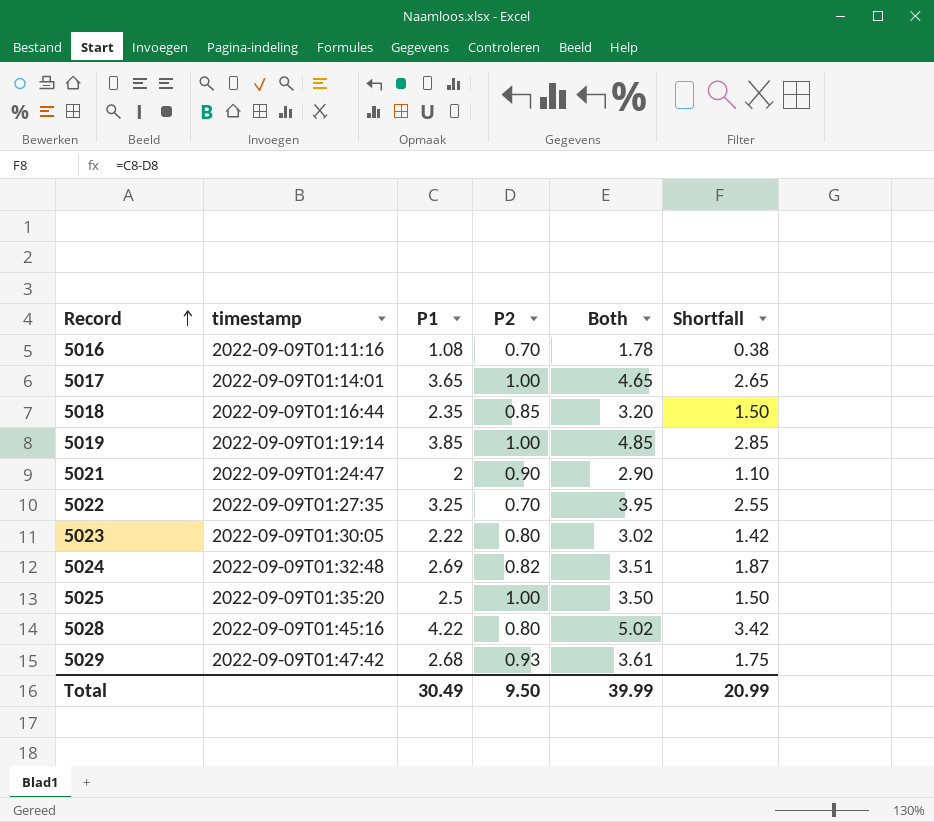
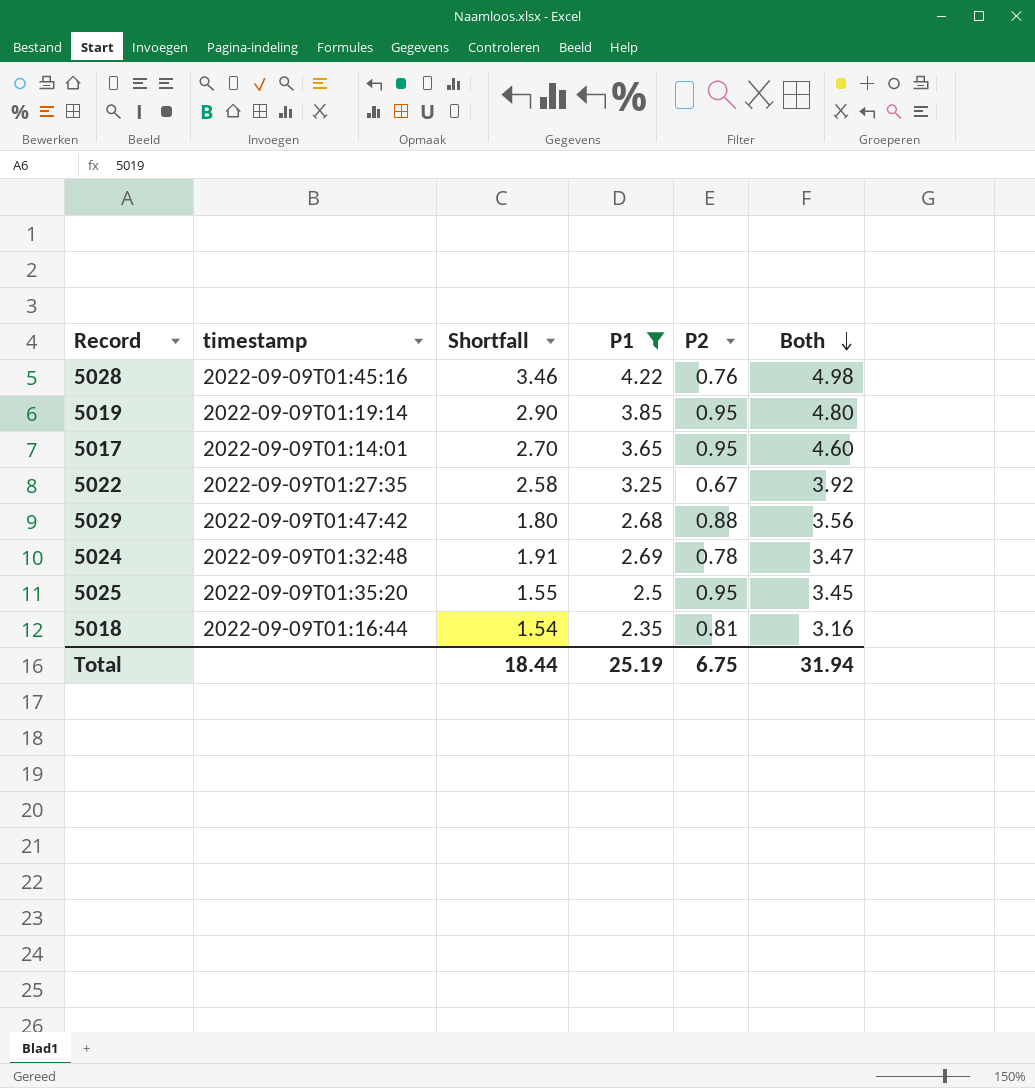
filter: none -> P1 >= 2.35
row order: Record ascending -> Both descending
column Shortfall | position: 6 -> 3
5028 | Shortfall: 3.42 -> 3.46
5028 | P2: 0.80 -> 0.76
5028 | Both: 5.02 -> 4.98
5019 | Shortfall: 2.85 -> 2.90
5019 | P2: 1.00 -> 0.95
5019 | Both: 4.85 -> 4.80
5017 | Shortfall: 2.65 -> 2.70
5017 | P2: 1.00 -> 0.95
5017 | Both: 4.65 -> 4.60
5022 | Shortfall: 2.55 -> 2.58
5022 | P2: 0.70 -> 0.67
5022 | Both: 3.95 -> 3.92
5029 | Shortfall: 1.75 -> 1.80
5029 | P2: 0.93 -> 0.88
5029 | Both: 3.61 -> 3.56
5024 | Shortfall: 1.87 -> 1.91
5024 | P2: 0.82 -> 0.78
5024 | Both: 3.51 -> 3.47
5025 | Shortfall: 1.50 -> 1.55
5025 | P2: 1.00 -> 0.95
5025 | Both: 3.50 -> 3.45
5018 | Shortfall: 1.50 -> 1.54
5018 | P2: 0.85 -> 0.81
5018 | Both: 3.20 -> 3.16
Total | Shortfall: 20.99 -> 18.44
Total | P1: 30.49 -> 25.19
Total | P2: 9.50 -> 6.75
Total | Both: 39.99 -> 31.94

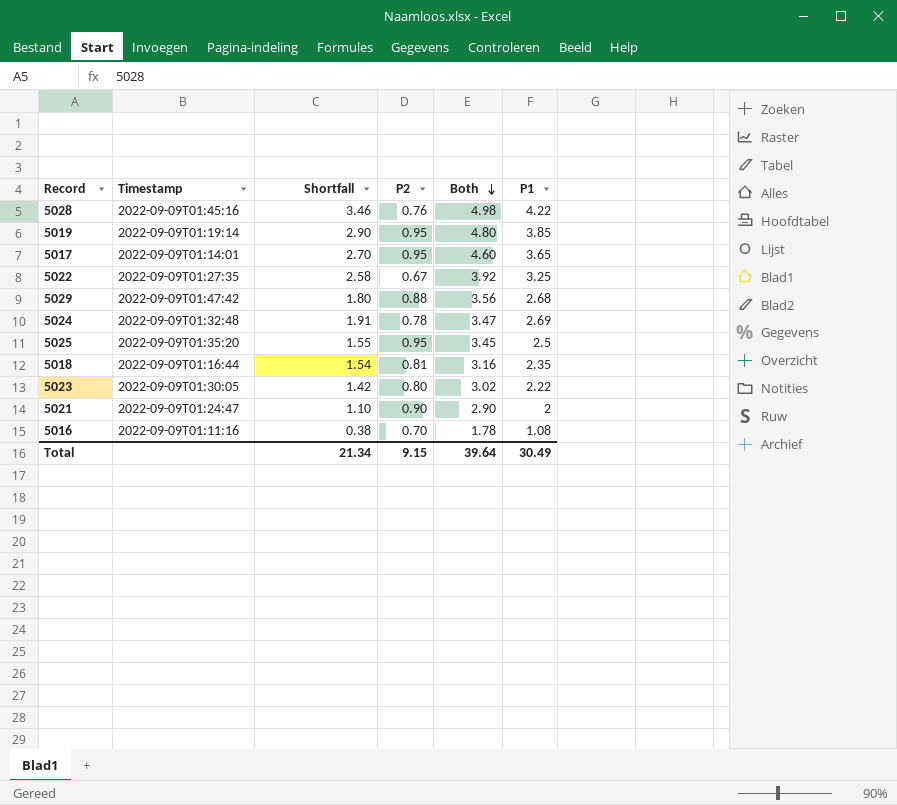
filter: P1 >= 2.35 -> none
column name: timestamp -> Timestamp
column P1 | position: 4 -> 6
Total | Shortfall: 18.44 -> 21.34
Total | P2: 6.75 -> 9.15
Total | Both: 31.94 -> 39.64
Total | P1: 25.19 -> 30.49

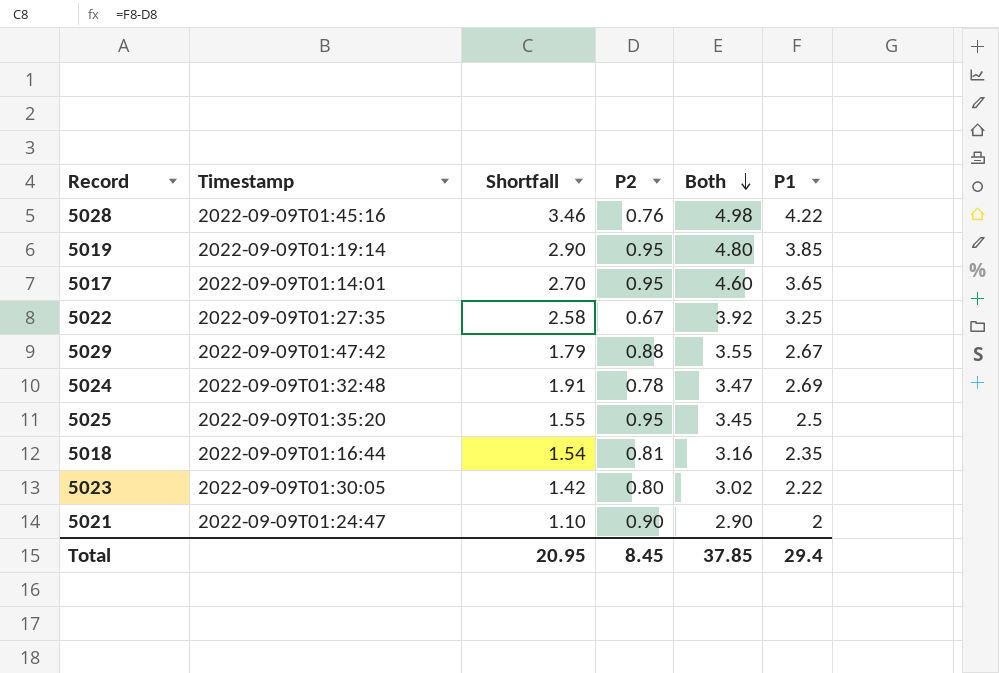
row 5016: 2022-09-09T01:11:16 | 0.38 | 0.70 | 1.78 | 1.08 -> none
5029 | Shortfall: 1.80 -> 1.79
5029 | Both: 3.56 -> 3.55
5029 | P1: 2.68 -> 2.67
Total | Shortfall: 21.34 -> 20.95
Total | P2: 9.15 -> 8.45
Total | Both: 39.64 -> 37.85
Total | P1: 30.49 -> 29.4

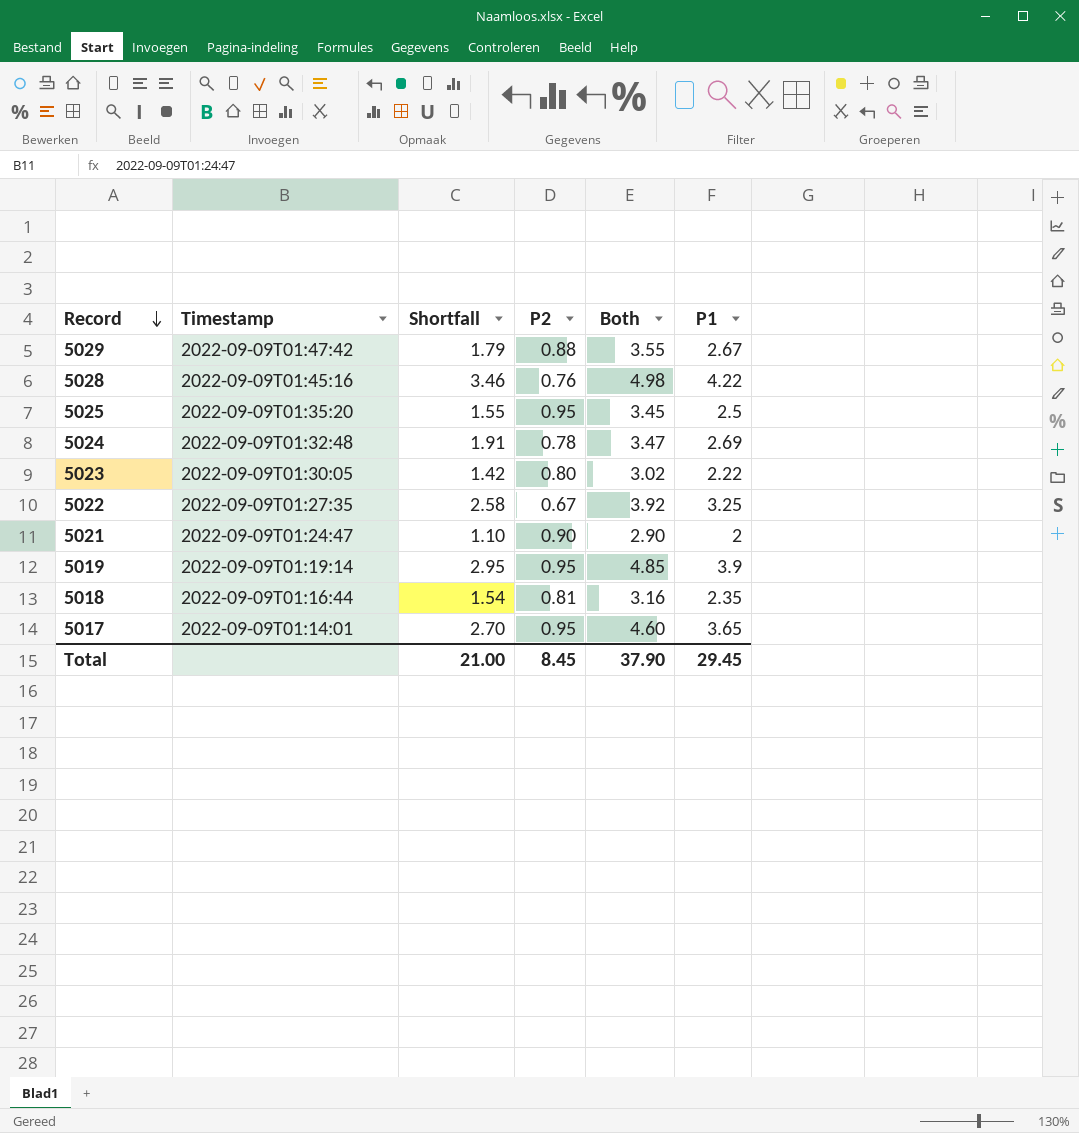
row order: Both descending -> Record descending
5019 | Shortfall: 2.90 -> 2.95
5019 | Both: 4.80 -> 4.85
5019 | P1: 3.85 -> 3.9
Total | Shortfall: 20.95 -> 21.00
Total | Both: 37.85 -> 37.90
Total | P1: 29.4 -> 29.45

